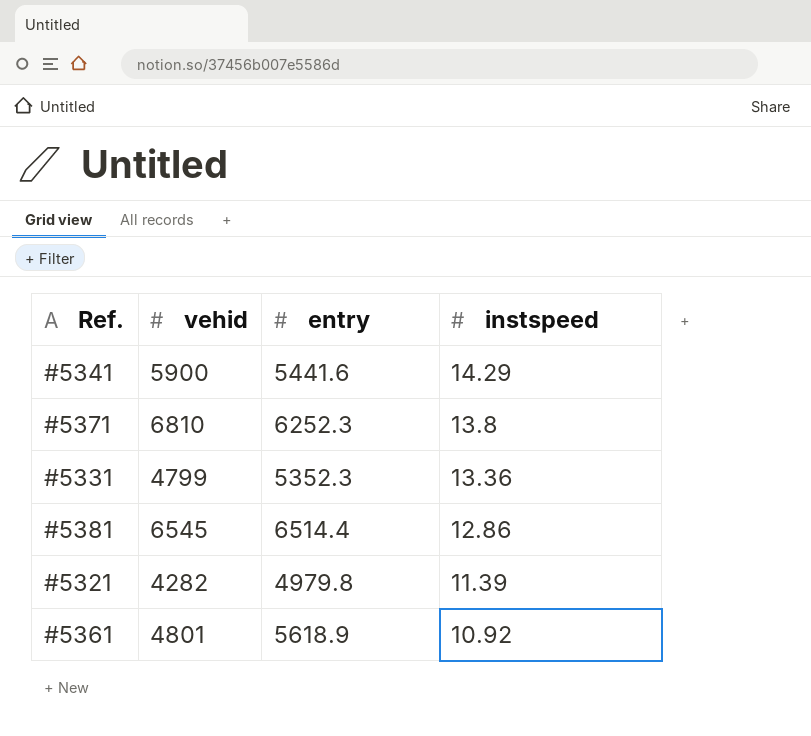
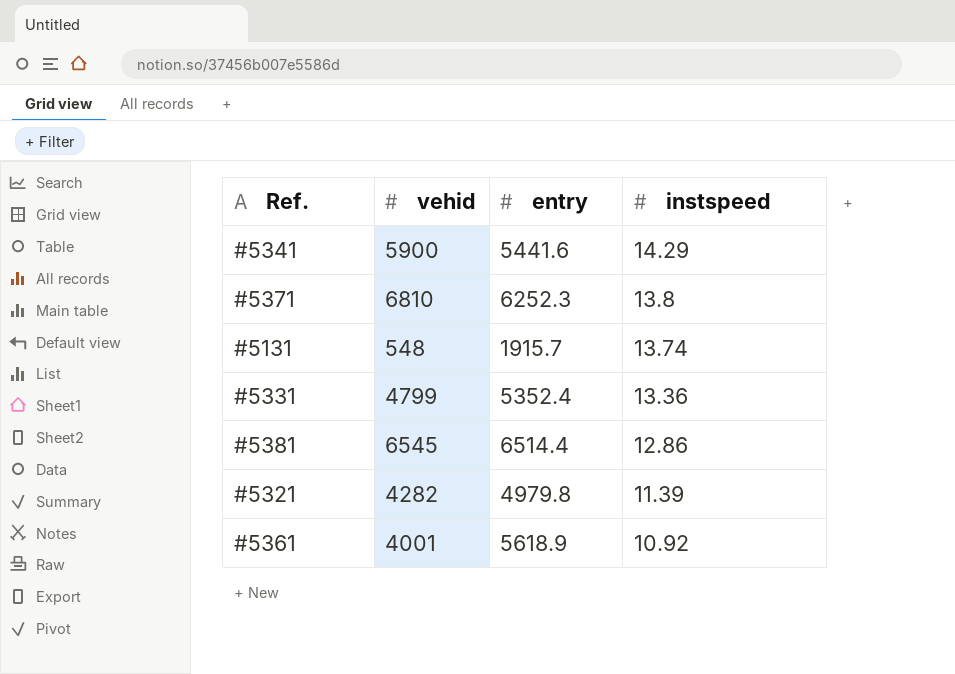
row #5131: none -> 548 | 1915.7 | 13.74
#5331 | entry: 5352.3 -> 5352.4
#5361 | vehid: 4801 -> 4001

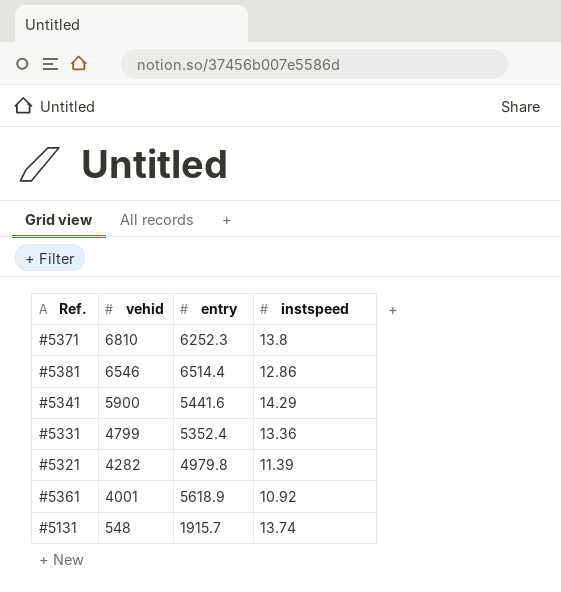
row order: instspeed descending -> vehid descending
#5381 | vehid: 6545 -> 6546

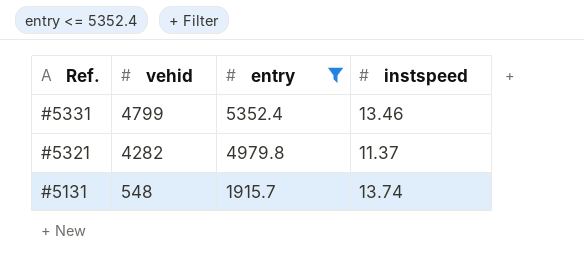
filter: none -> entry <= 5352.4
#5331 | instspeed: 13.36 -> 13.46
#5321 | instspeed: 11.39 -> 11.37

